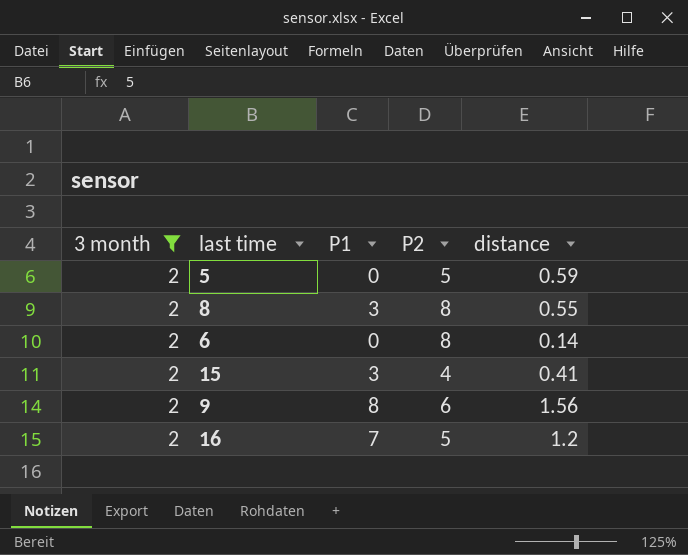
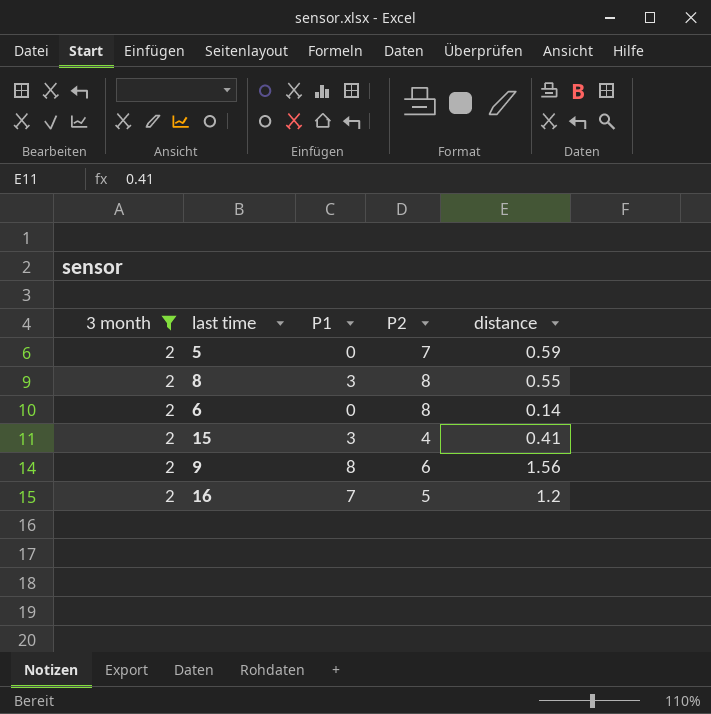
5 | P2: 5 -> 7

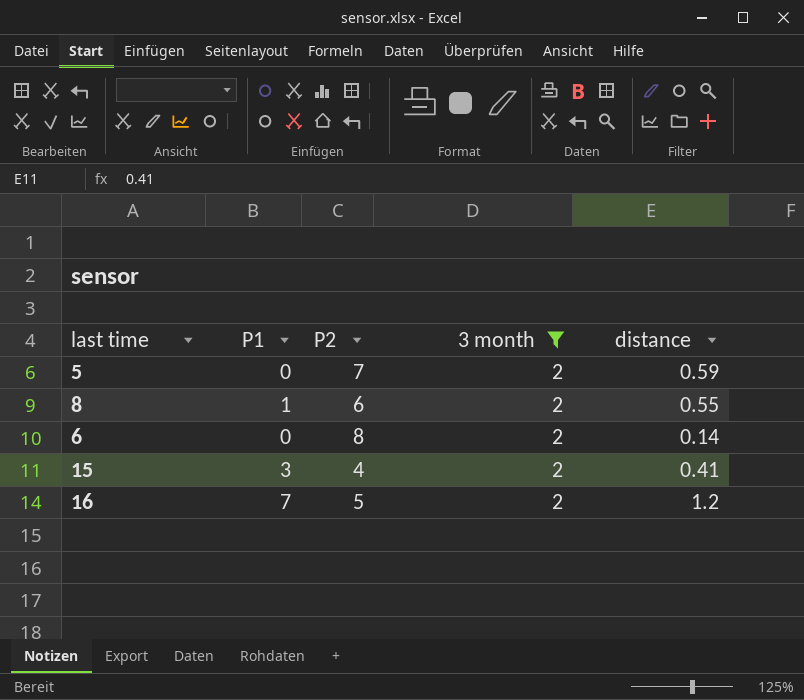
column 3 month | position: 1 -> 4
row 9: 2 | 8 | 6 | 1.56 -> none
8 | P1: 3 -> 1
8 | P2: 8 -> 6

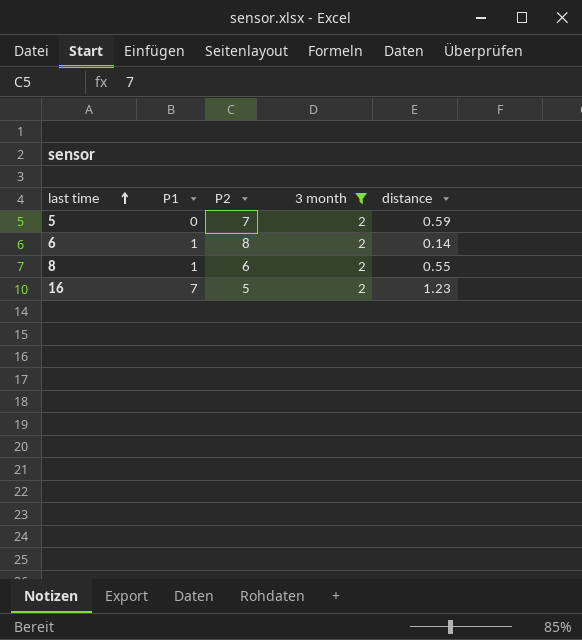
row order: none -> last time ascending
row 15: 3 | 4 | 2 | 0.41 -> none
6 | P1: 0 -> 1
16 | distance: 1.2 -> 1.23

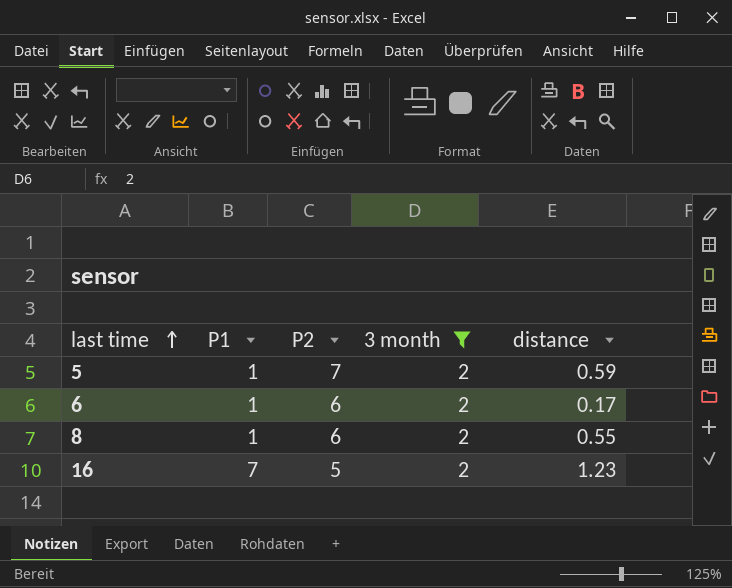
5 | P1: 0 -> 1
6 | P2: 8 -> 6
6 | distance: 0.14 -> 0.17

